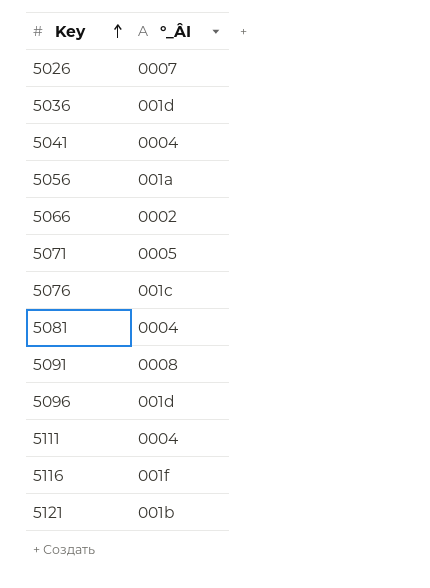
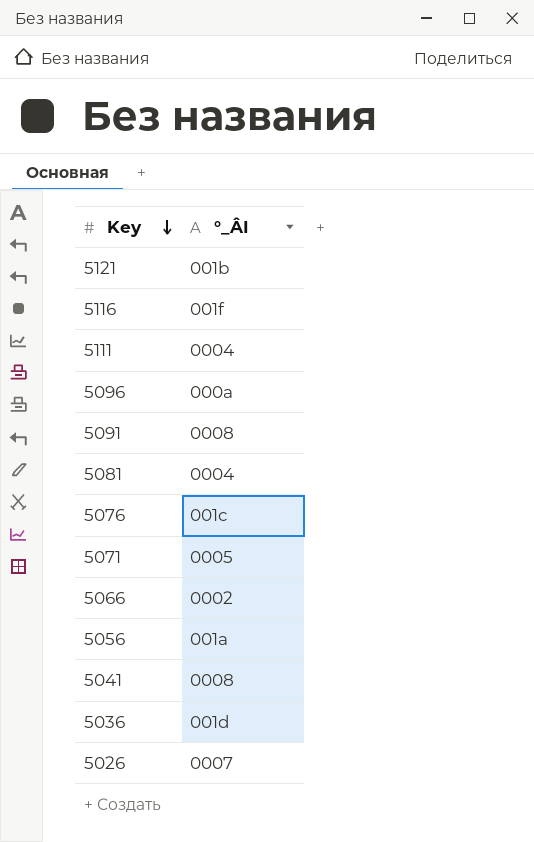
row order: Key ascending -> Key descending
5096 | °_ÂI: 001d -> 000a
5041 | °_ÂI: 0004 -> 0008

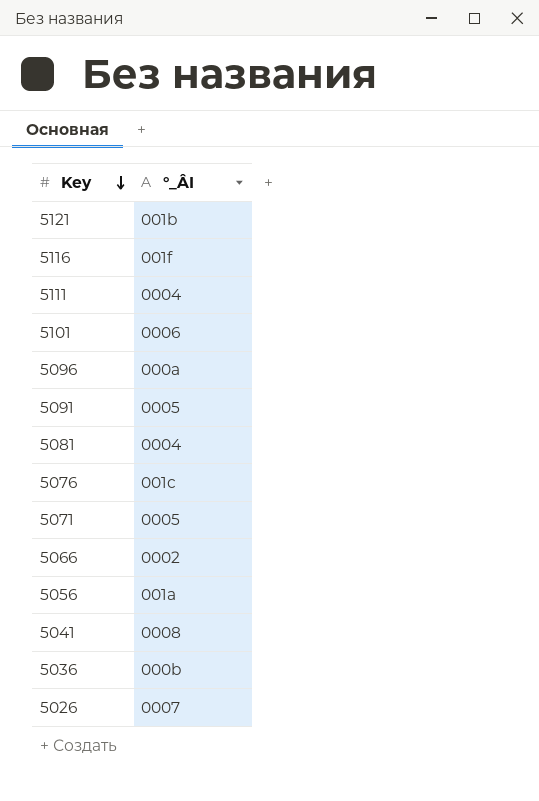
row 5101: none -> 0006
5091 | °_ÂI: 0008 -> 0005
5036 | °_ÂI: 001d -> 000b

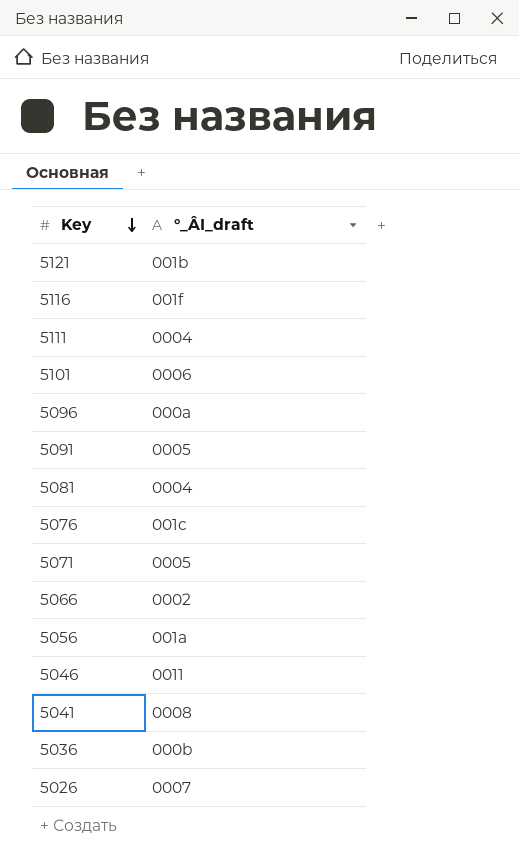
column name: °_ÂI -> °_ÂI_draft
row 5046: none -> 0011

